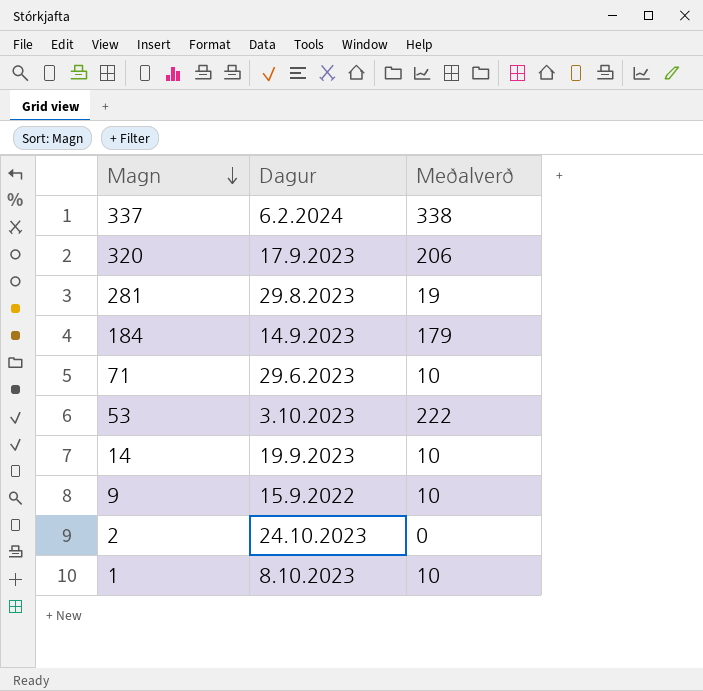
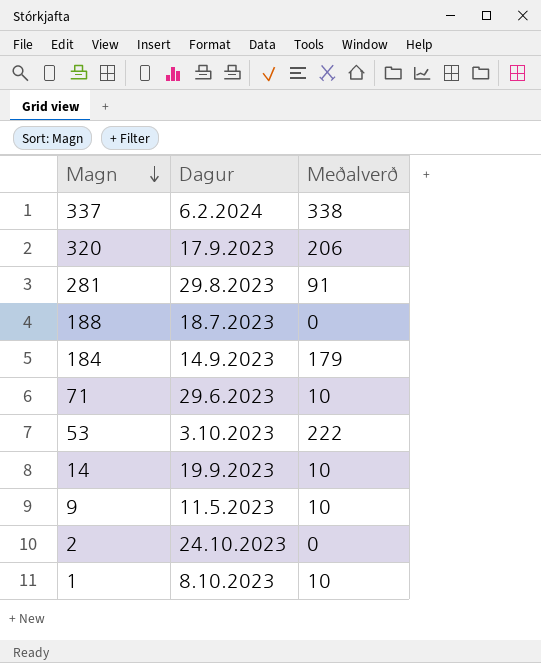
281 | Meðalverð: 19 -> 91
row 188: none -> 18.7.2023 | 0
9 | Dagur: 15.9.2022 -> 11.5.2023

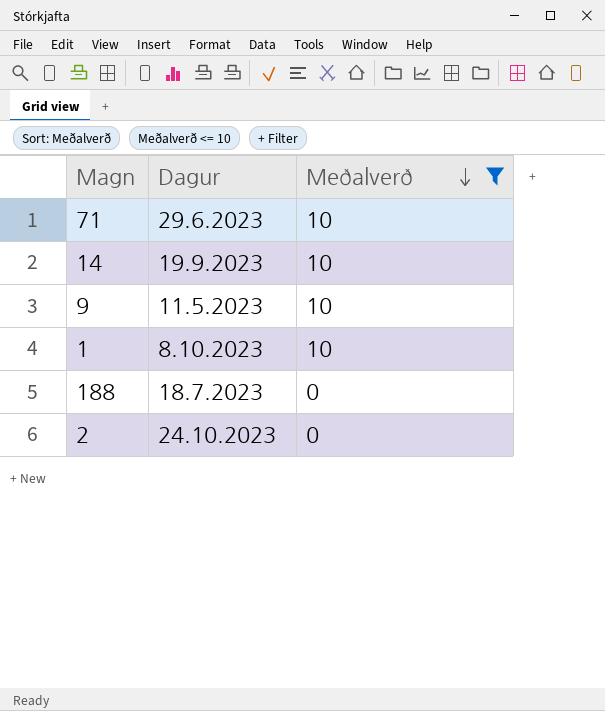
filter: none -> Meðalverð <= 10
row order: Magn descending -> Meðalverð descending

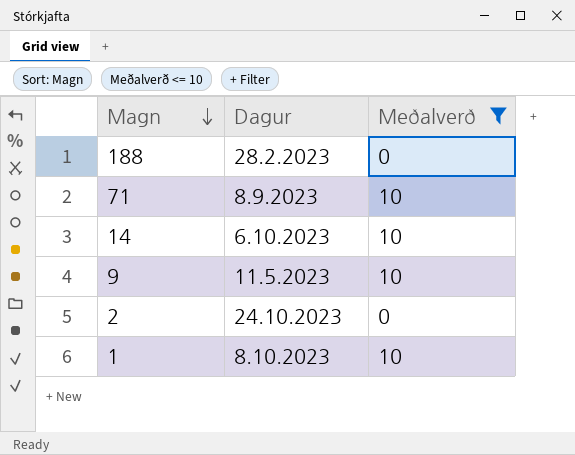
row order: Meðalverð descending -> Magn descending
188 | Dagur: 18.7.2023 -> 28.2.2023
71 | Dagur: 29.6.2023 -> 8.9.2023
14 | Dagur: 19.9.2023 -> 6.10.2023

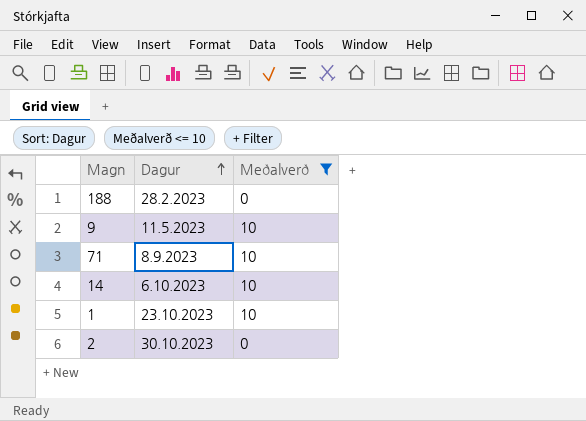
row order: Magn descending -> Dagur ascending
1 | Dagur: 8.10.2023 -> 23.10.2023
2 | Dagur: 24.10.2023 -> 30.10.2023

